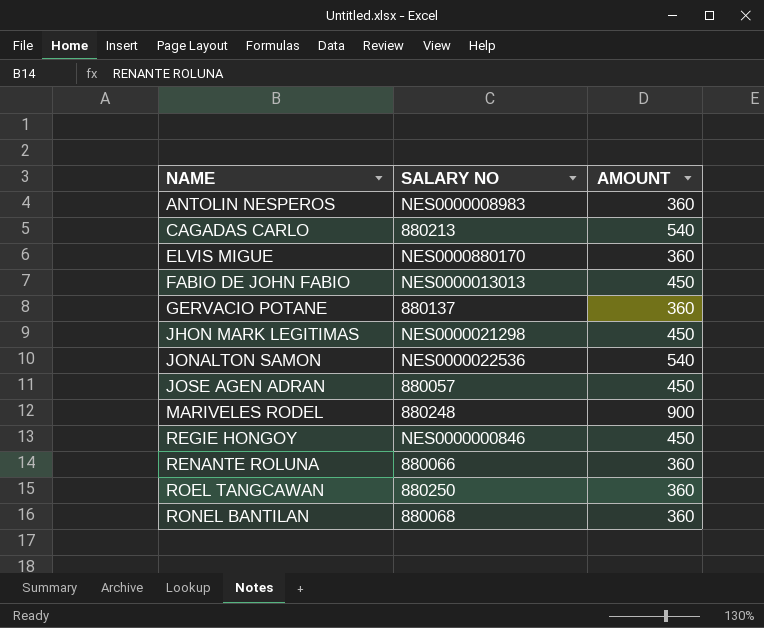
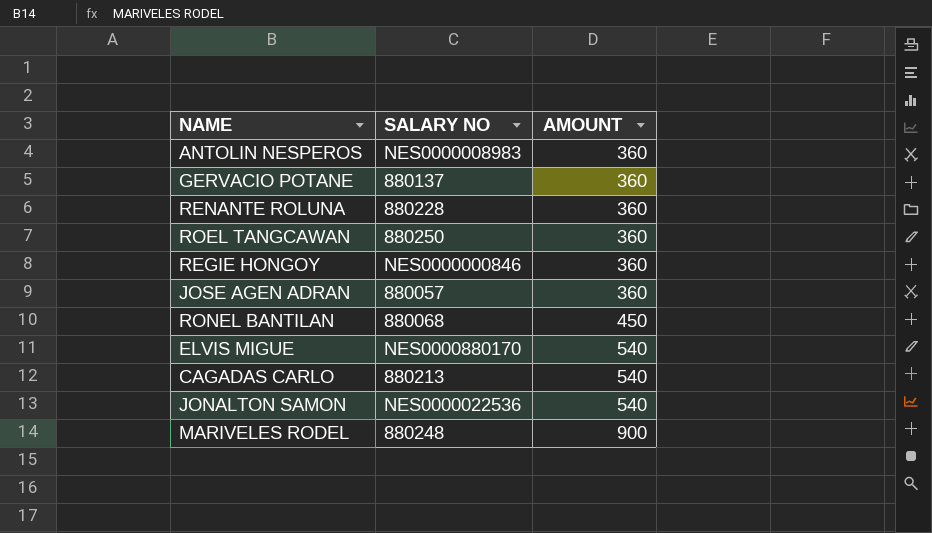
row order: NAME ascending -> AMOUNT ascending
row FABIO DE JOHN FABIO: NES0000013013 | 450 -> none
row JHON MARK LEGITIMAS: NES0000021298 | 450 -> none
RENANTE ROLUNA | SALARY NO: 880066 -> 880228
REGIE HONGOY | AMOUNT: 450 -> 360
JOSE AGEN ADRAN | AMOUNT: 450 -> 360
RONEL BANTILAN | AMOUNT: 360 -> 450
ELVIS MIGUE | AMOUNT: 360 -> 540

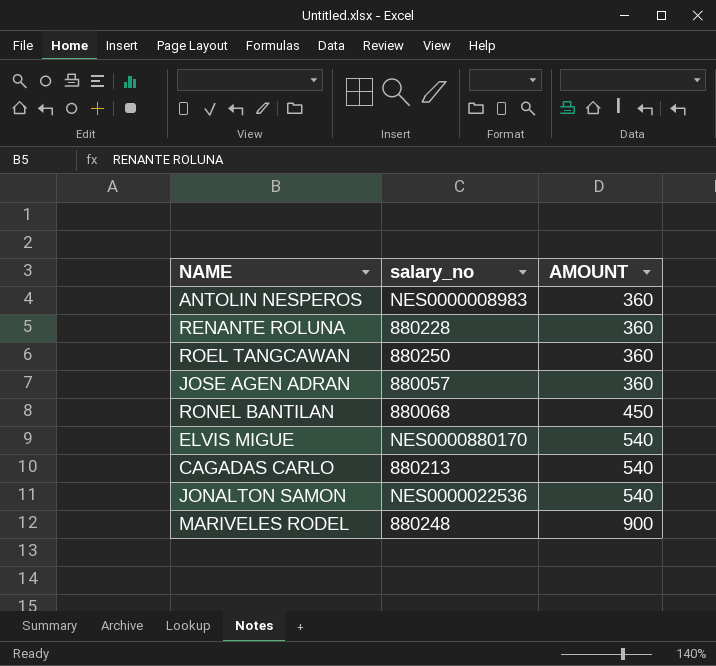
column name: SALARY NO -> salary_no
row GERVACIO POTANE: 880137 | 360 -> none
row REGIE HONGOY: NES0000000846 | 360 -> none

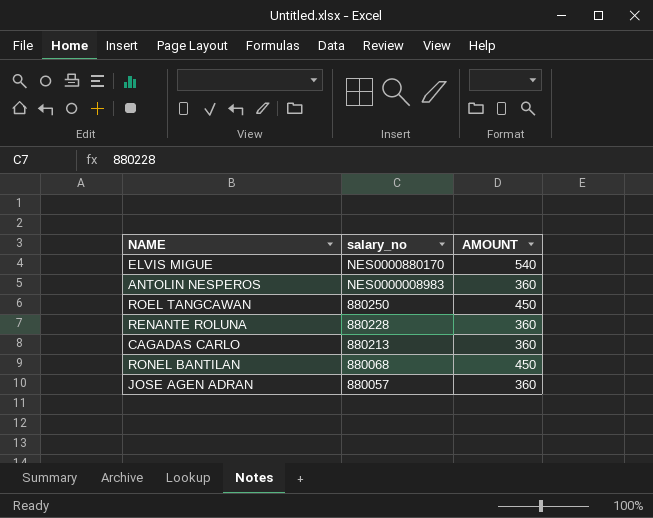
row order: AMOUNT ascending -> salary_no descending
row JONALTON SAMON: NES0000022536 | 540 -> none
row MARIVELES RODEL: 880248 | 900 -> none
ROEL TANGCAWAN | AMOUNT: 360 -> 450
CAGADAS CARLO | AMOUNT: 540 -> 360

